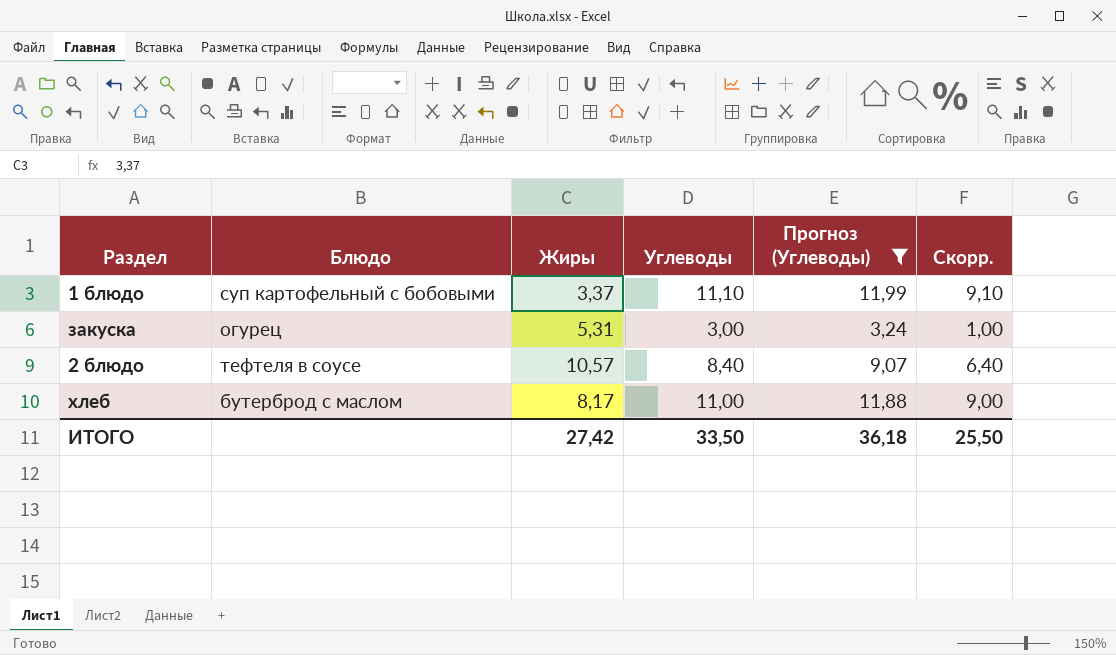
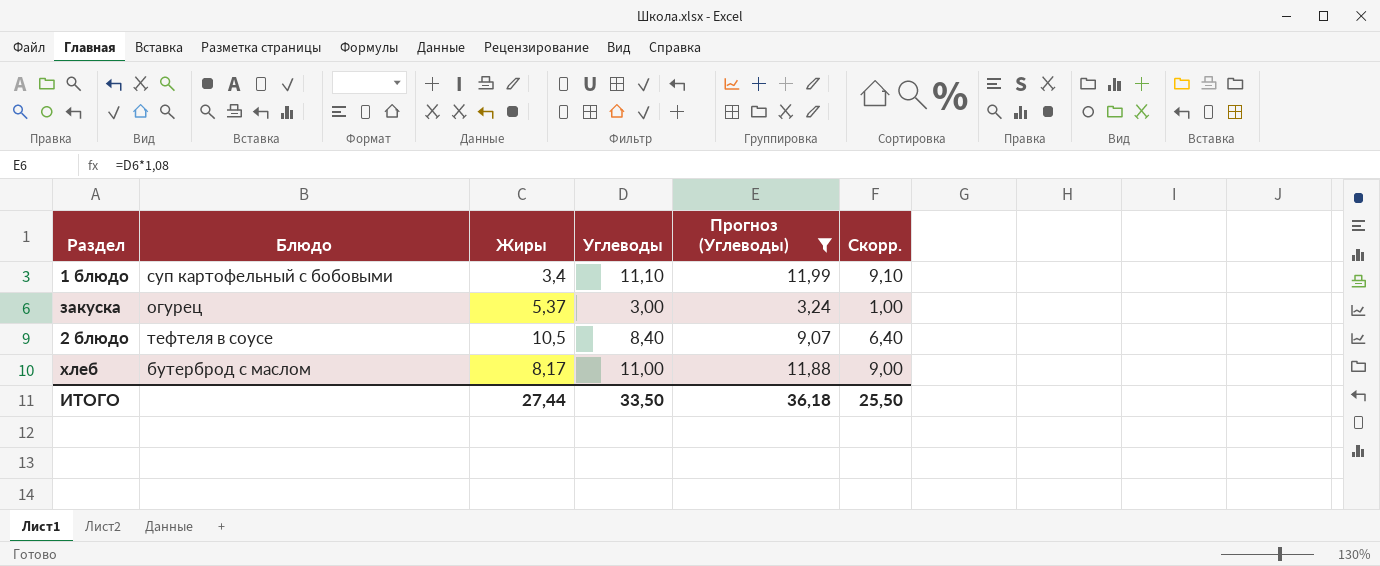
1 блюдо | Жиры: 3,37 -> 3,4
закуска | Жиры: 5,31 -> 5,37
2 блюдо | Жиры: 10,57 -> 10,5
ИТОГО | Жиры: 27,42 -> 27,44

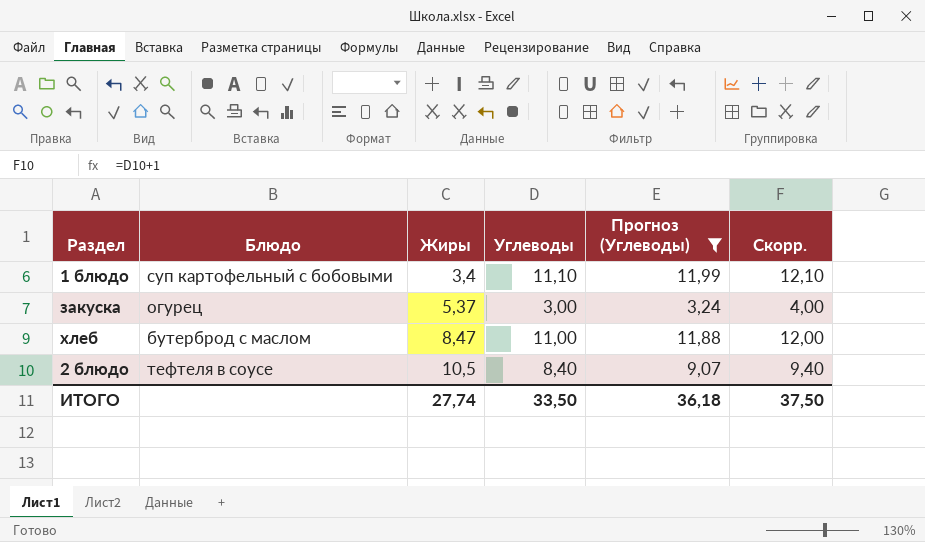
row order: none -> Жиры ascending
column Скорр. | formula: [Углеводы] - 2 -> [Углеводы] + 1
хлеб | Жиры: 8,17 -> 8,47
ИТОГО | Жиры: 27,44 -> 27,74
ИТОГО | Скорр.: 25,50 -> 37,50

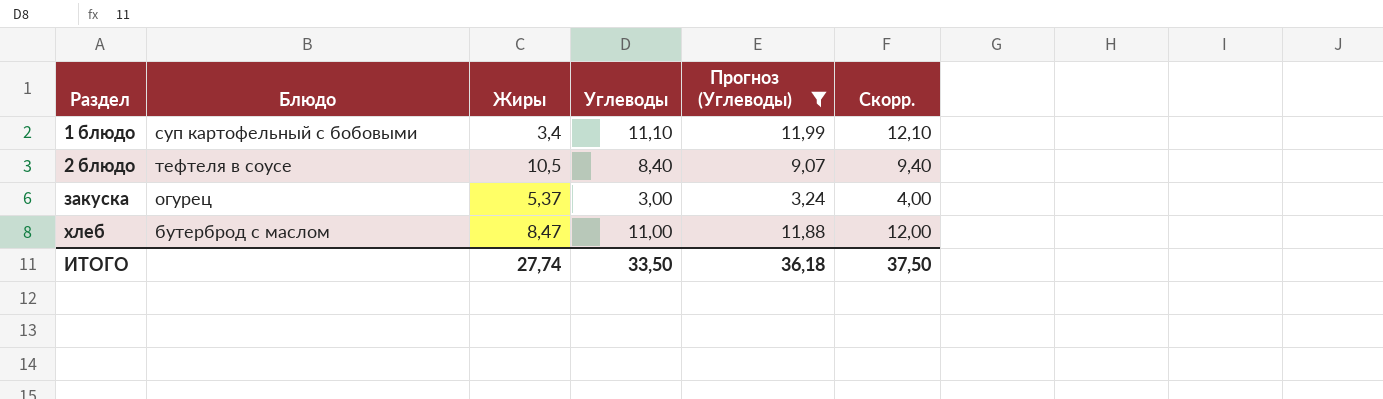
row order: Жиры ascending -> Раздел ascending

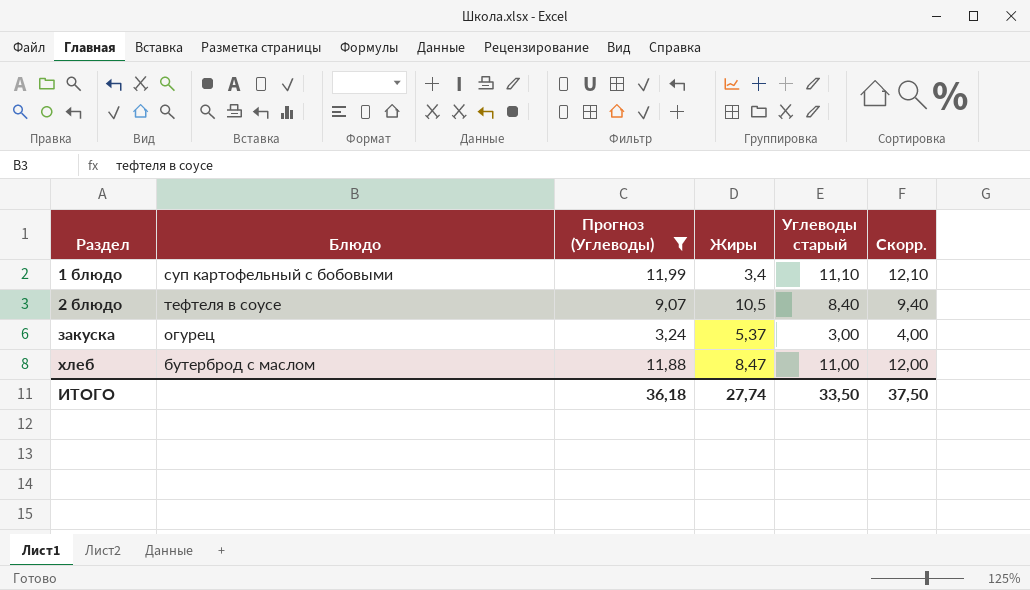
column Прогноз (Углеводы) | position: 5 -> 3
column name: Углеводы -> Углеводы старый

